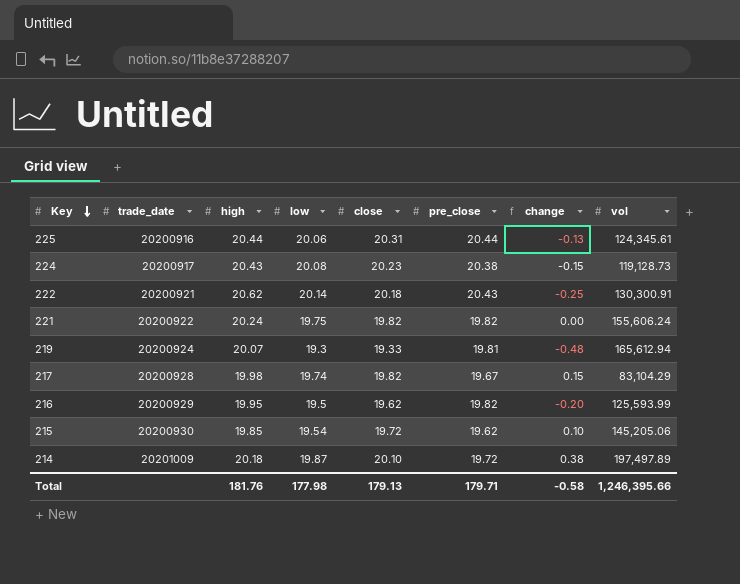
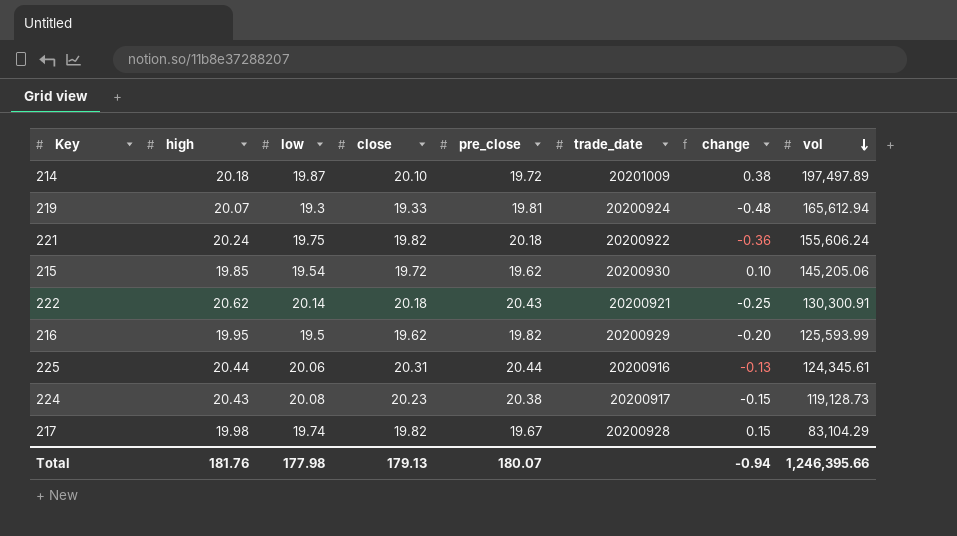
row order: Key descending -> vol descending
column trade_date | position: 2 -> 6
221 | pre_close: 19.82 -> 20.18
221 | change: 0.00 -> -0.36
Total | pre_close: 179.71 -> 180.07
Total | change: -0.58 -> -0.94

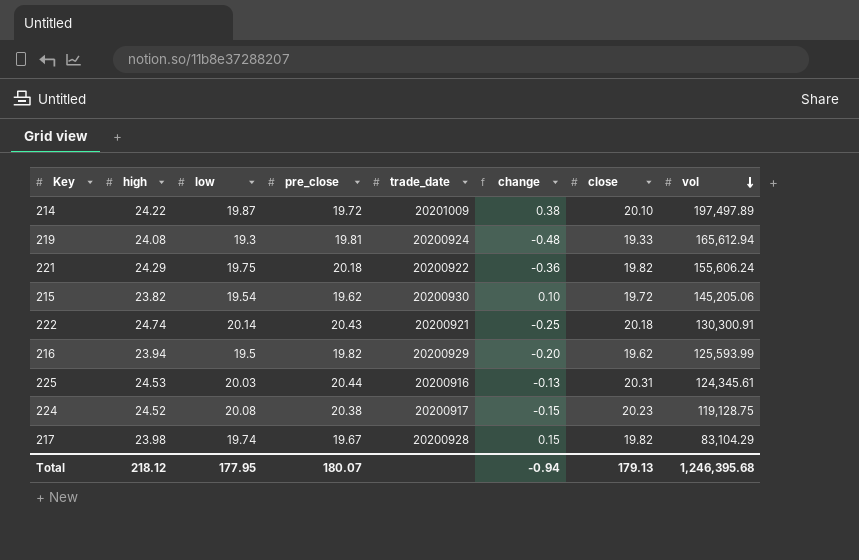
column close | position: 4 -> 7
214 | high: 20.18 -> 24.22
219 | high: 20.07 -> 24.08
221 | high: 20.24 -> 24.29
215 | high: 19.85 -> 23.82
222 | high: 20.62 -> 24.74
216 | high: 19.95 -> 23.94
225 | high: 20.44 -> 24.53
225 | low: 20.06 -> 20.03
224 | high: 20.43 -> 24.52
224 | vol: 119,128.73 -> 119,128.75
217 | high: 19.98 -> 23.98
Total | high: 181.76 -> 218.12
Total | low: 177.98 -> 177.95
Total | vol: 1,246,395.66 -> 1,246,395.68

